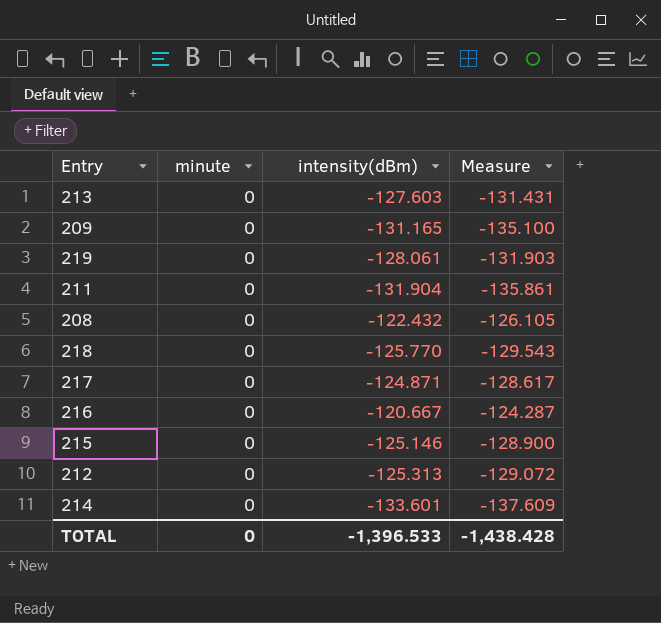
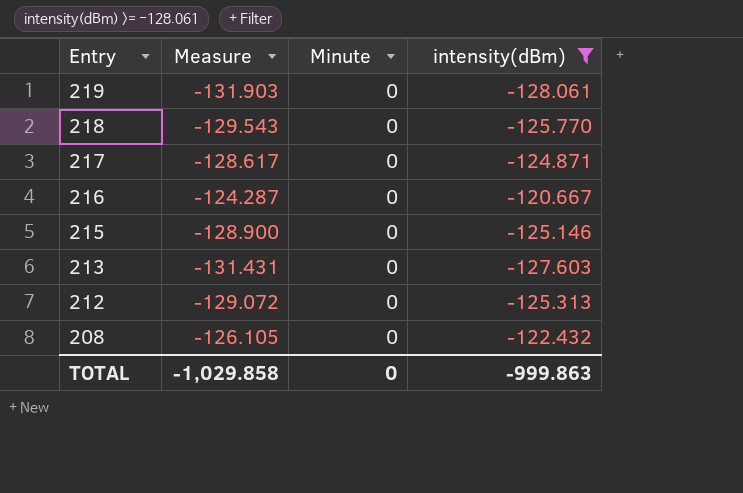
filter: none -> intensity(dBm) >= -128.061
row order: none -> Entry descending
column Measure | position: 4 -> 2
column name: minute -> Minute
TOTAL | Measure: -1,438.428 -> -1,029.858
TOTAL | intensity(dBm): -1,396.533 -> -999.863

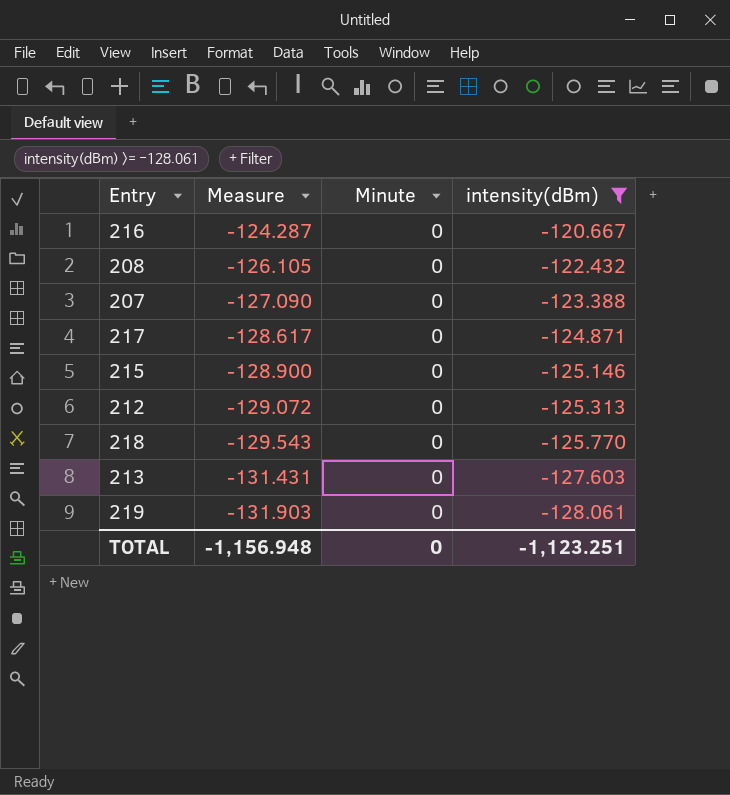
row order: Entry descending -> Measure descending
row 207: none -> -127.090 | 0 | -123.388
TOTAL | Measure: -1,029.858 -> -1,156.948
TOTAL | intensity(dBm): -999.863 -> -1,123.251

